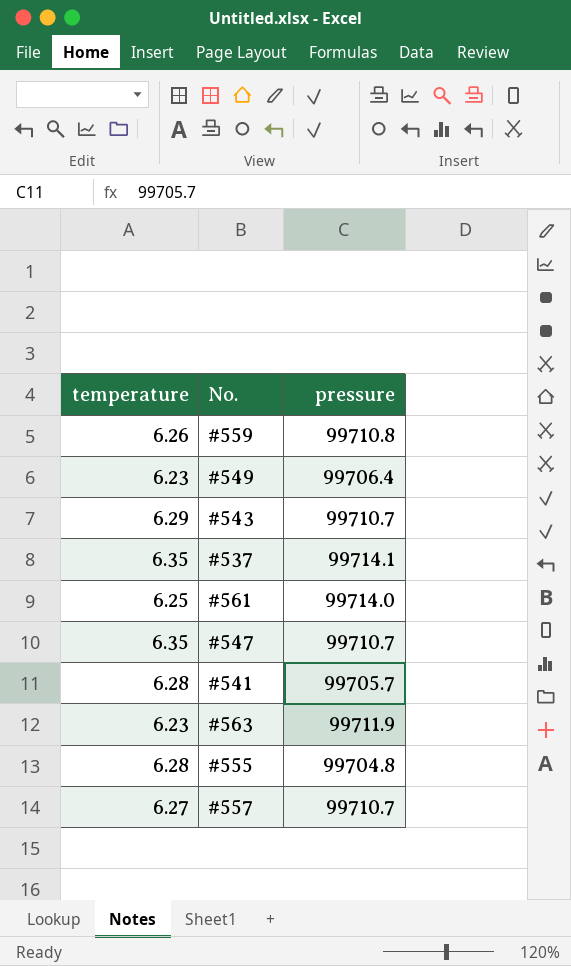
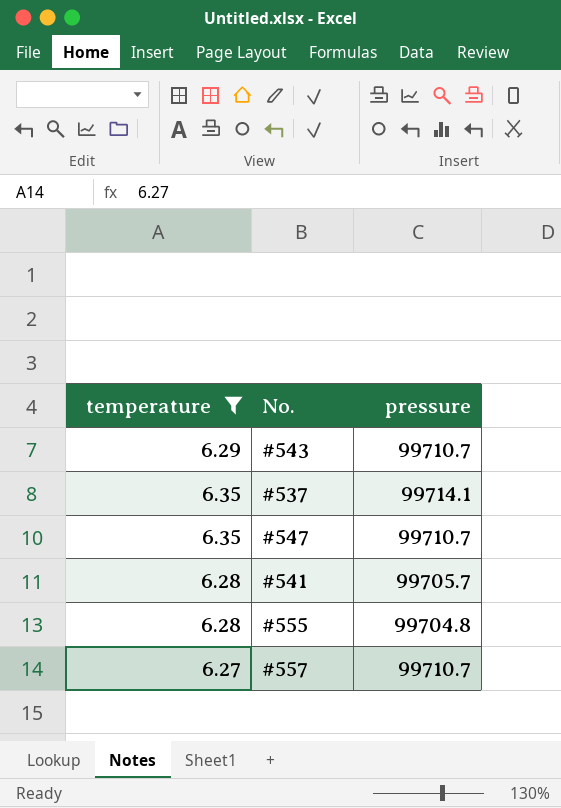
filter: none -> temperature >= 6.27

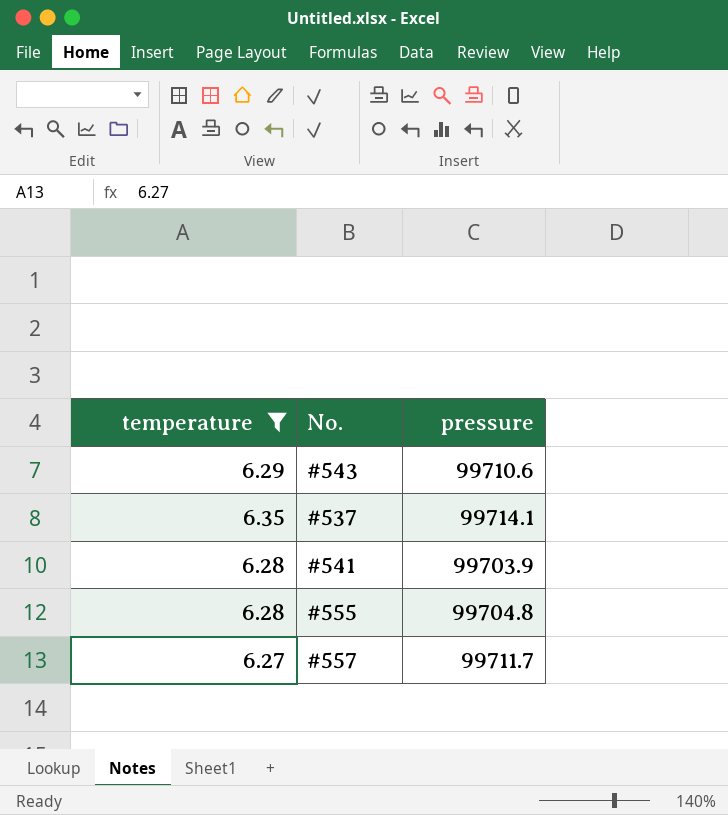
row #547: 6.35 | 99710.7 -> none
#543 | pressure: 99710.7 -> 99710.6
#541 | pressure: 99705.7 -> 99703.9
#557 | pressure: 99710.7 -> 99711.7

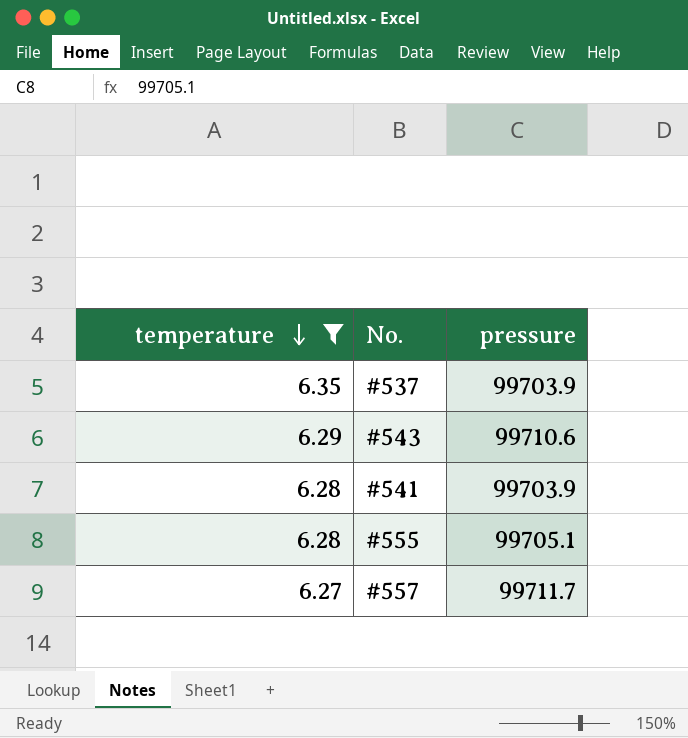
row order: none -> temperature descending
#537 | pressure: 99714.1 -> 99703.9
#555 | pressure: 99704.8 -> 99705.1

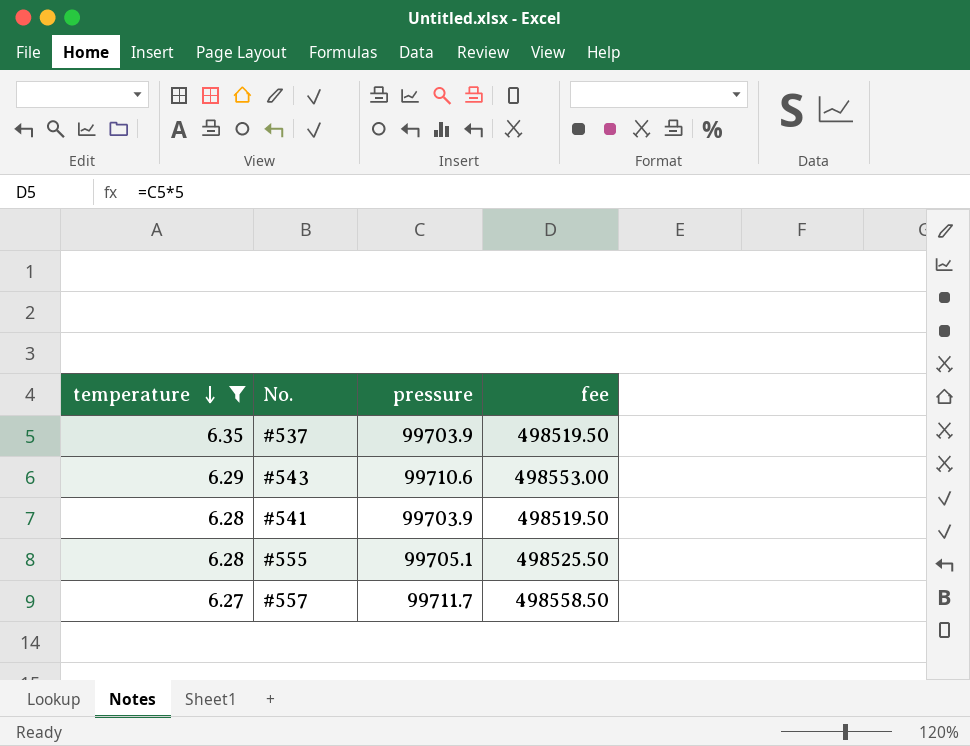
column fee | formula: none -> [pressure] * 5

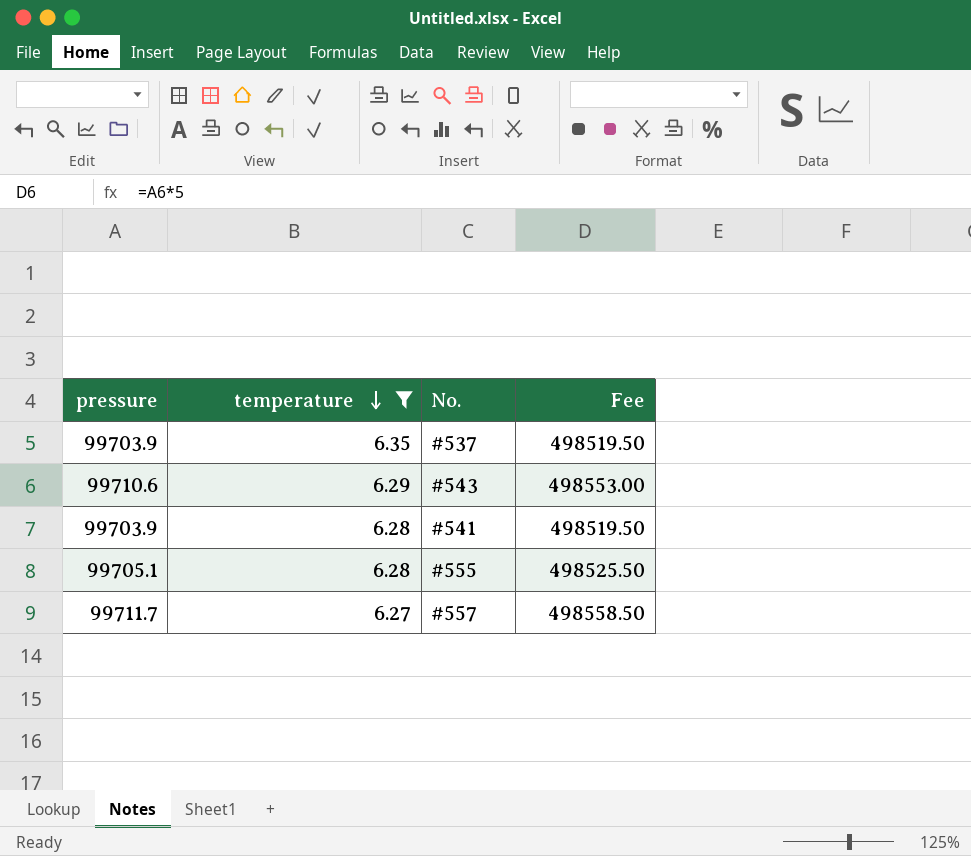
column pressure | position: 3 -> 1
column name: fee -> Fee

